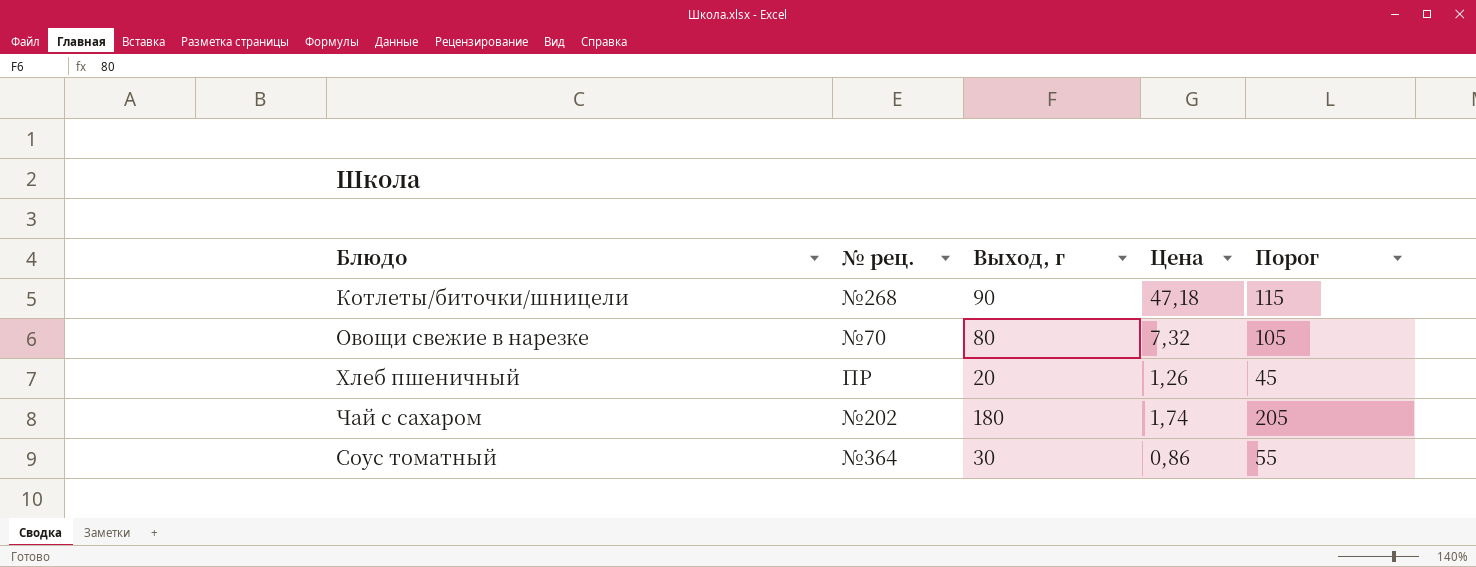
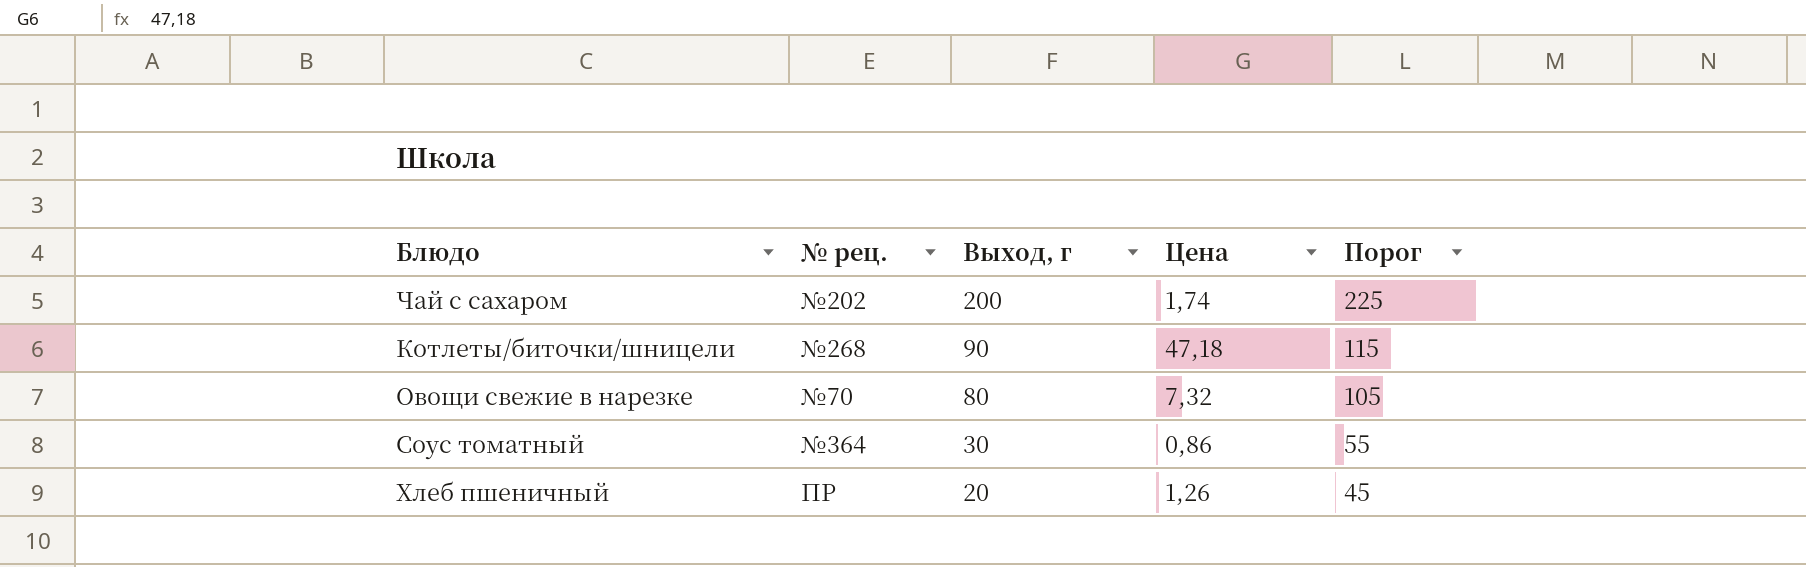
row order: none -> Выход, г descending
Чай с сахаром | Выход, г: 180 -> 200
Чай с сахаром | Порог: 205 -> 225

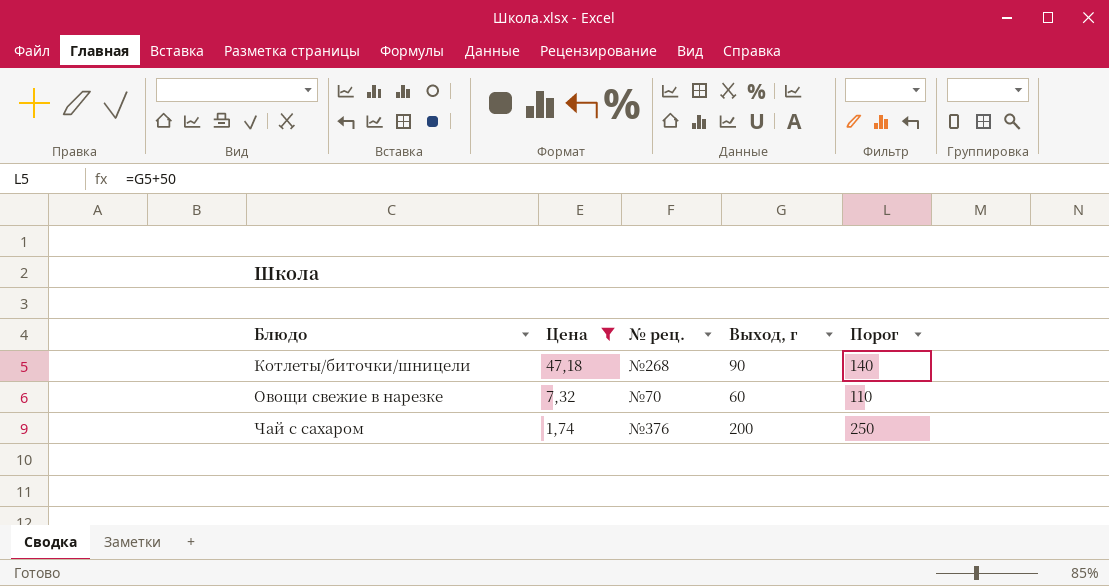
filter: none -> Цена >= 1,74
row order: Выход, г descending -> Блюдо ascending
column Цена | position: 4 -> 2
column Порог | formula: [Выход, г] + 25 -> [Выход, г] + 50
Овощи свежие в нарезке | Выход, г: 80 -> 60
Чай с сахаром | № рец.: №202 -> №376

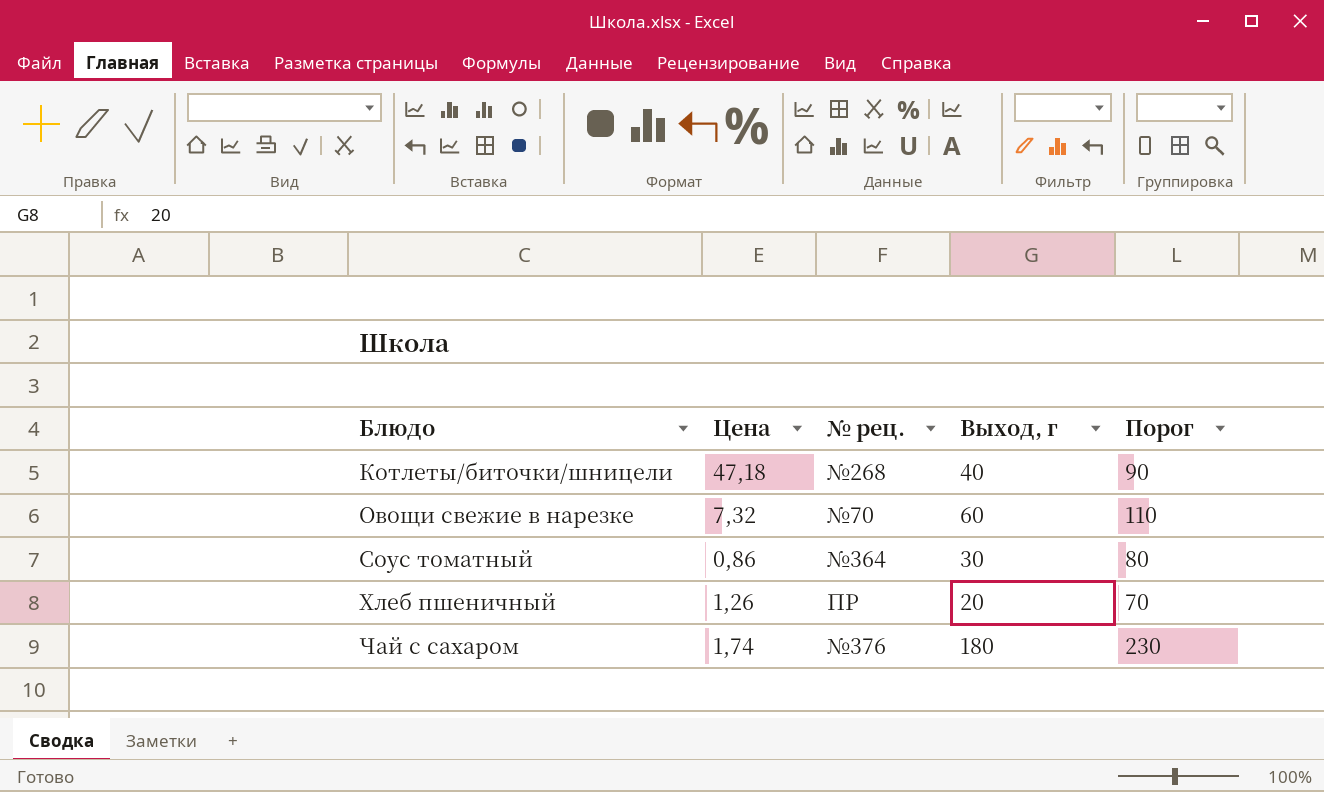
filter: Цена >= 1,74 -> none
Котлеты/биточки/шницели | Выход, г: 90 -> 40
Котлеты/биточки/шницели | Порог: 140 -> 90
Чай с сахаром | Выход, г: 200 -> 180
Чай с сахаром | Порог: 250 -> 230

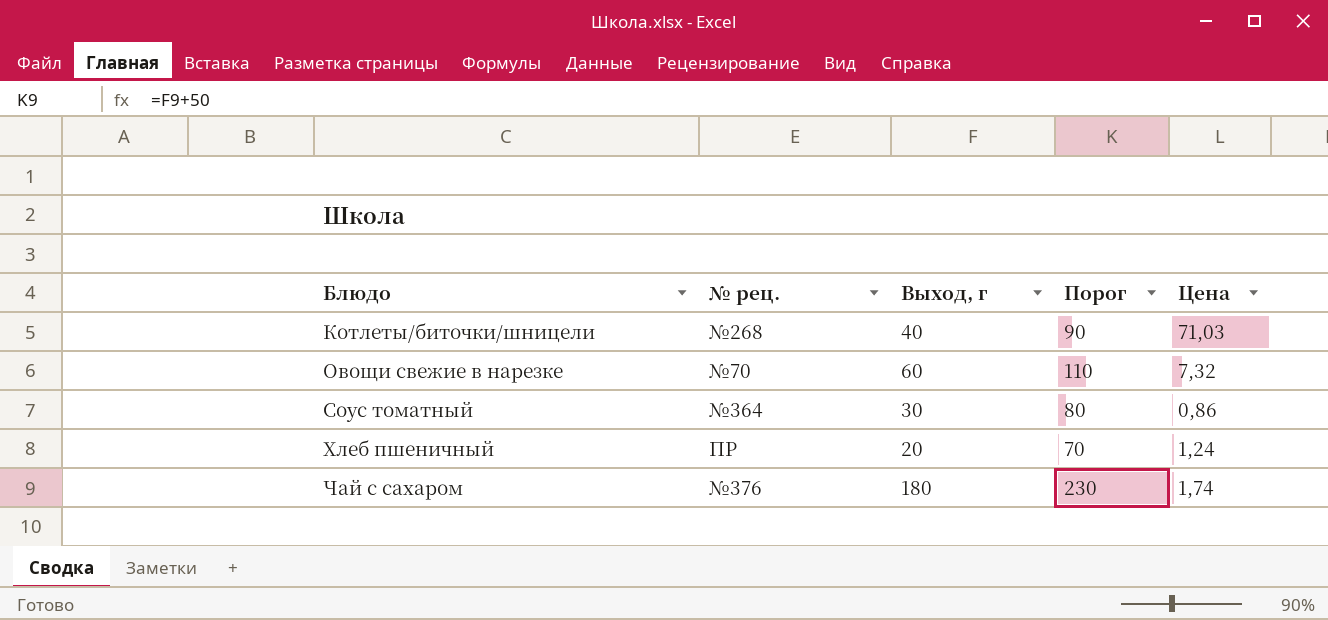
column Цена | position: 2 -> 5
Котлеты/биточки/шницели | Цена: 47,18 -> 71,03
Хлеб пшеничный | Цена: 1,26 -> 1,24

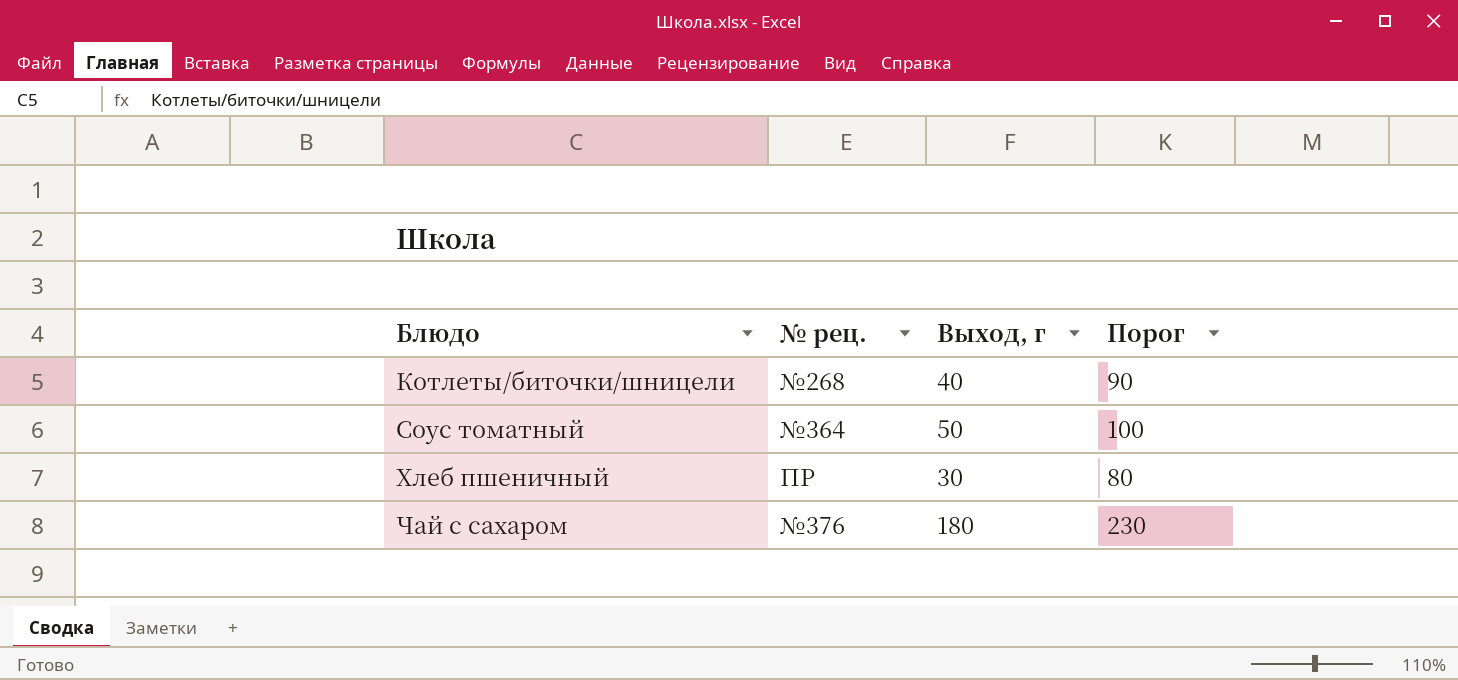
column Цена | position: 5 -> none
row Овощи свежие в нарезке: №70 | 60 | 110 | 7,32 -> none
Соус томатный | Выход, г: 30 -> 50
Соус томатный | Порог: 80 -> 100
Хлеб пшеничный | Выход, г: 20 -> 30
Хлеб пшеничный | Порог: 70 -> 80

